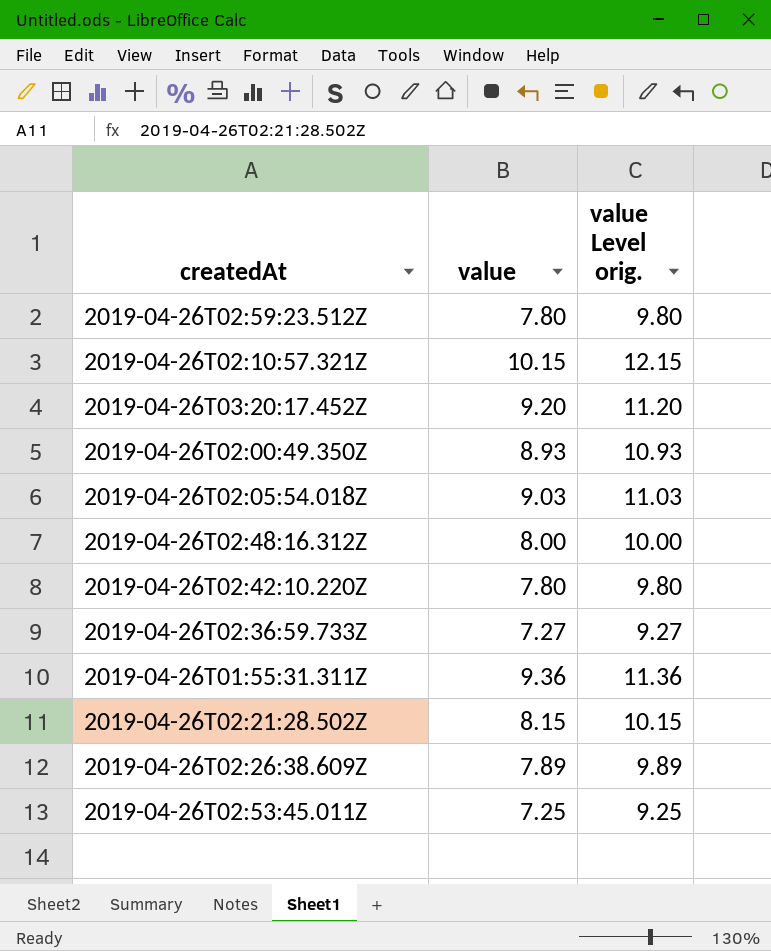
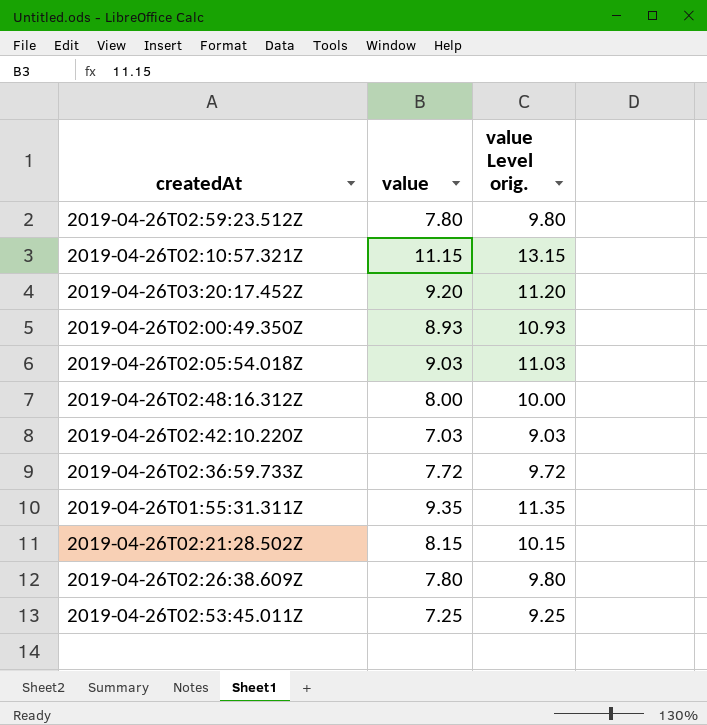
2019-04-26T02:10:57.321Z | value: 10.15 -> 11.15
2019-04-26T02:10:57.321Z | value Level orig.: 12.15 -> 13.15
2019-04-26T02:42:10.220Z | value: 7.80 -> 7.03
2019-04-26T02:42:10.220Z | value Level orig.: 9.80 -> 9.03
2019-04-26T02:36:59.733Z | value: 7.27 -> 7.72
2019-04-26T02:36:59.733Z | value Level orig.: 9.27 -> 9.72
2019-04-26T01:55:31.311Z | value: 9.36 -> 9.35
2019-04-26T01:55:31.311Z | value Level orig.: 11.36 -> 11.35
2019-04-26T02:26:38.609Z | value: 7.89 -> 7.80
2019-04-26T02:26:38.609Z | value Level orig.: 9.89 -> 9.80

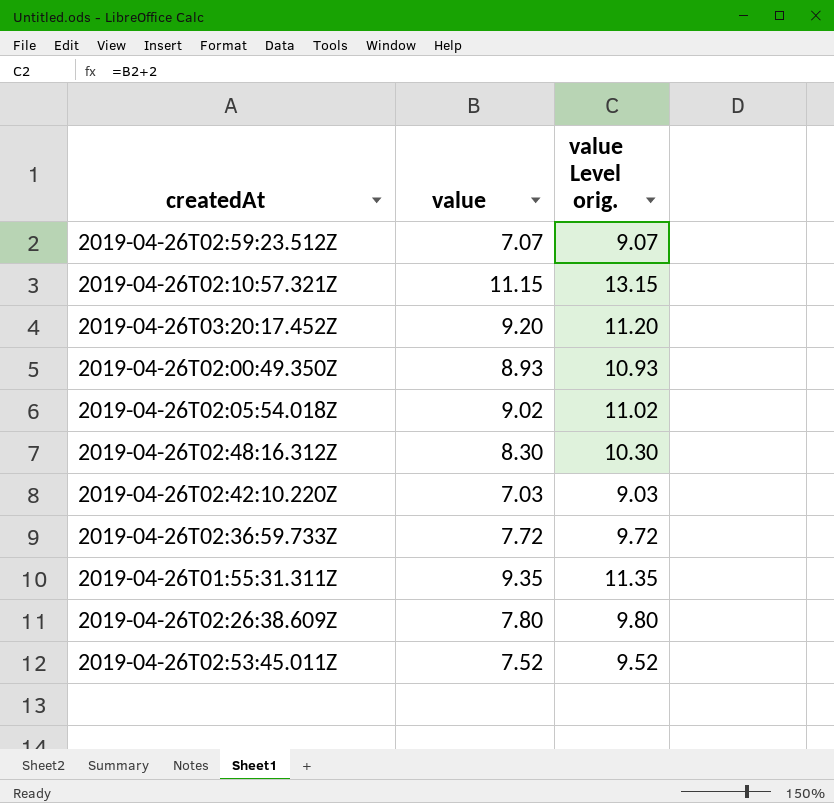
row 2019-04-26T02:21:28.502Z: 8.15 | 10.15 -> none
2019-04-26T02:59:23.512Z | value: 7.80 -> 7.07
2019-04-26T02:59:23.512Z | value Level orig.: 9.80 -> 9.07
2019-04-26T02:05:54.018Z | value: 9.03 -> 9.02
2019-04-26T02:05:54.018Z | value Level orig.: 11.03 -> 11.02
2019-04-26T02:48:16.312Z | value: 8.00 -> 8.30
2019-04-26T02:48:16.312Z | value Level orig.: 10.00 -> 10.30
2019-04-26T02:53:45.011Z | value: 7.25 -> 7.52
2019-04-26T02:53:45.011Z | value Level orig.: 9.25 -> 9.52

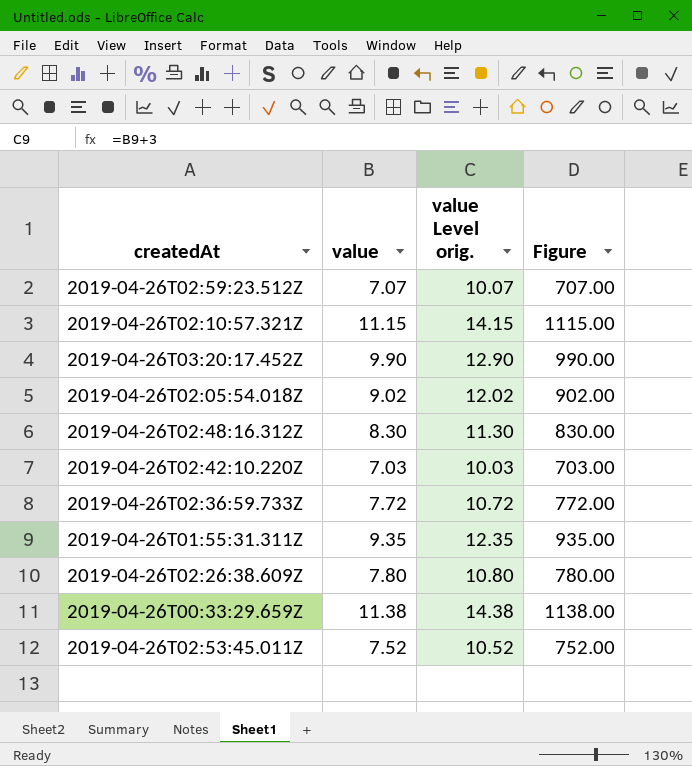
column value Level orig. | formula: [value] + 2 -> [value] + 3
column Figure | formula: none -> [value] * 100
row 2019-04-26T02:00:49.350Z: 8.93 | 10.93 -> none
2019-04-26T03:20:17.452Z | value: 9.20 -> 9.90
row 2019-04-26T00:33:29.659Z: none -> 11.38 | 14.38 | 1138.00

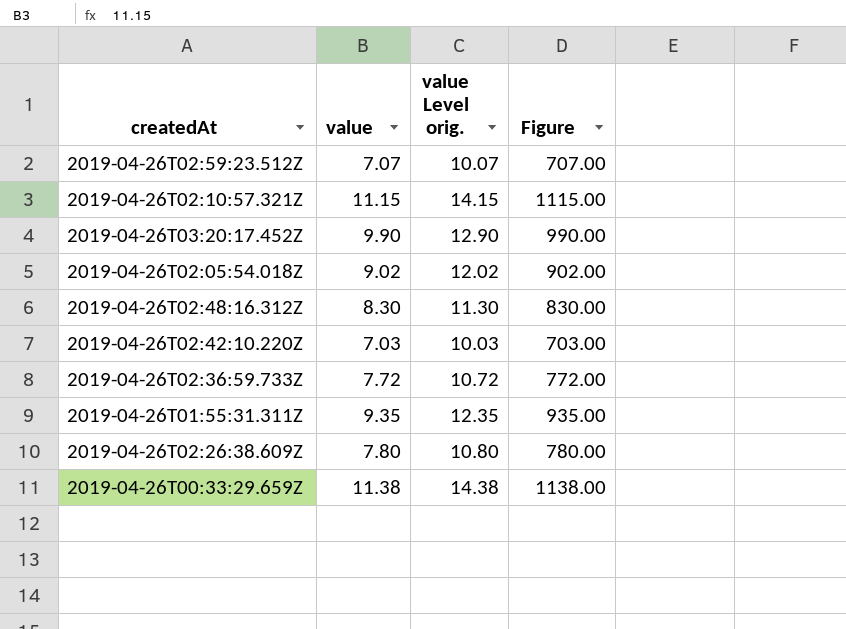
row 2019-04-26T02:53:45.011Z: 7.52 | 10.52 | 752.00 -> none

